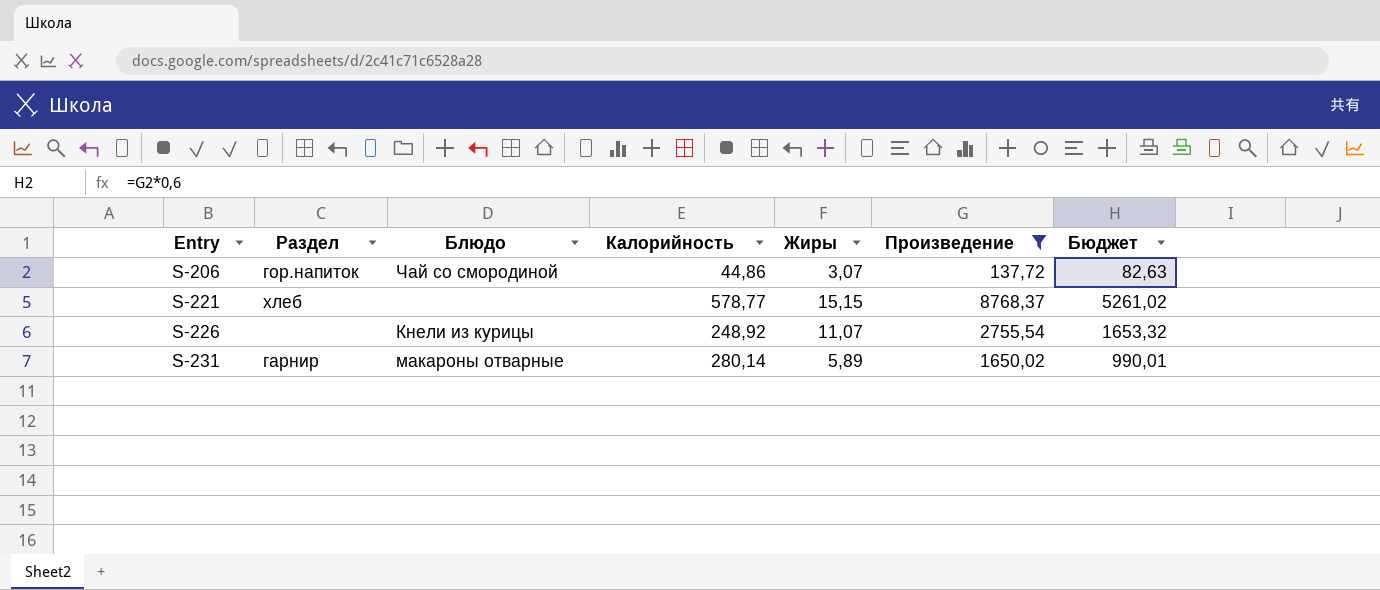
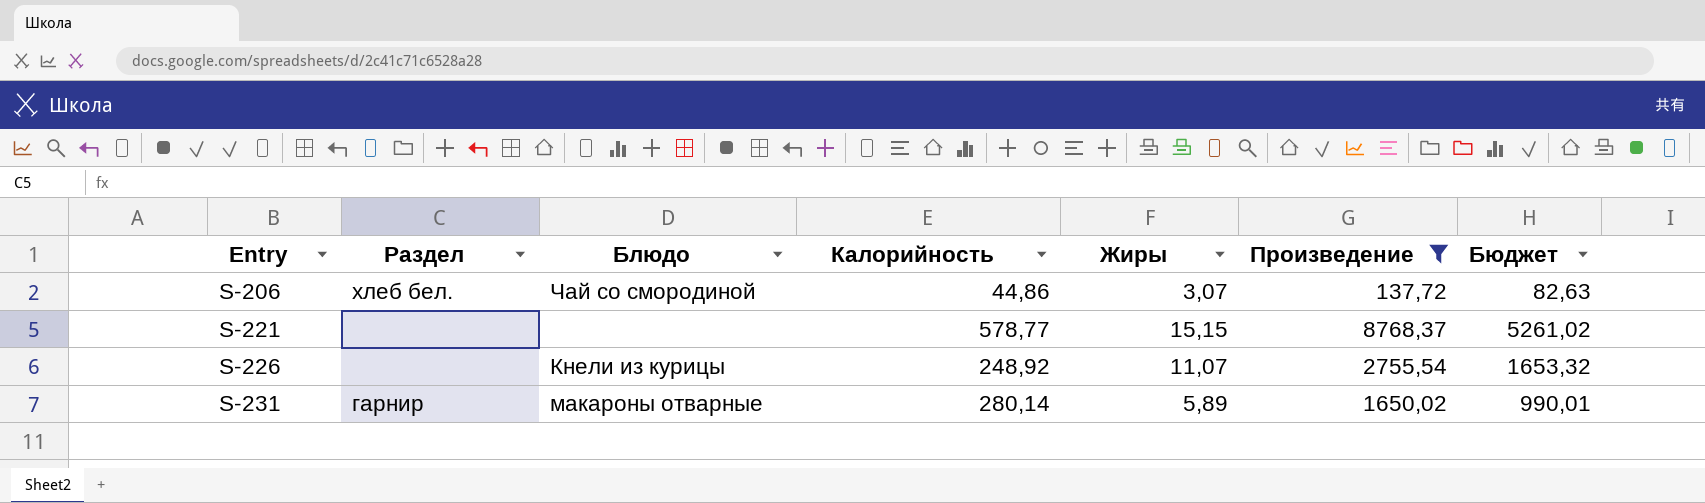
S-206 | Раздел: гор.напиток -> хлеб бел.
S-221 | Раздел: хлеб -> none

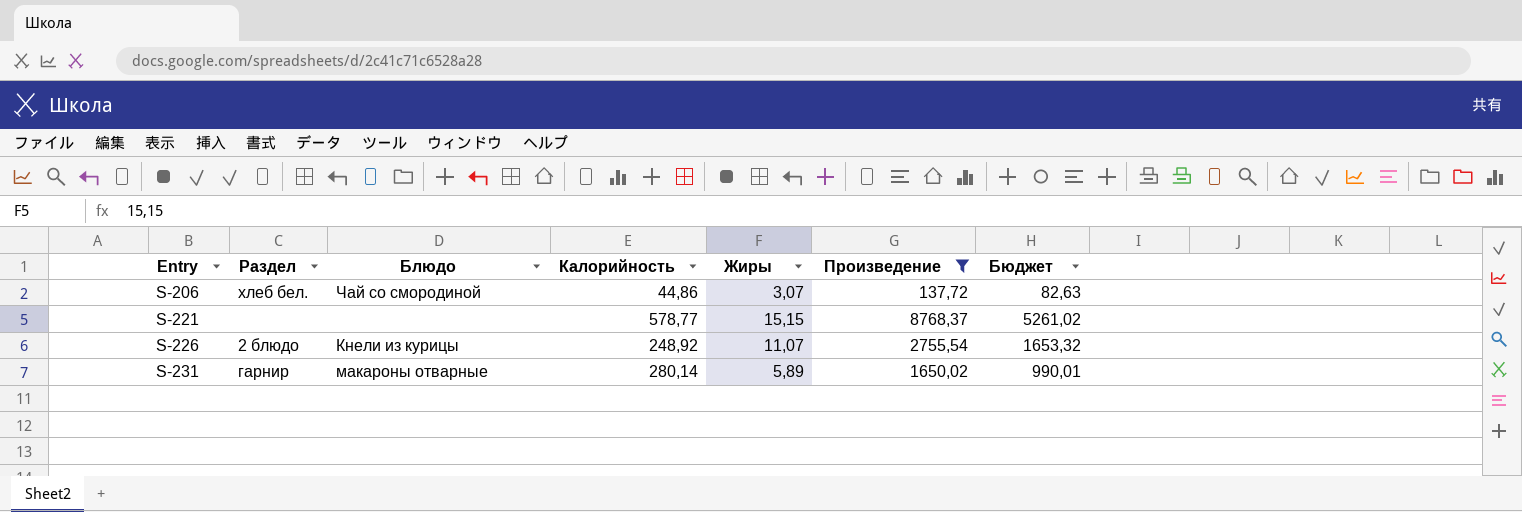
S-226 | Раздел: none -> 2 блюдо

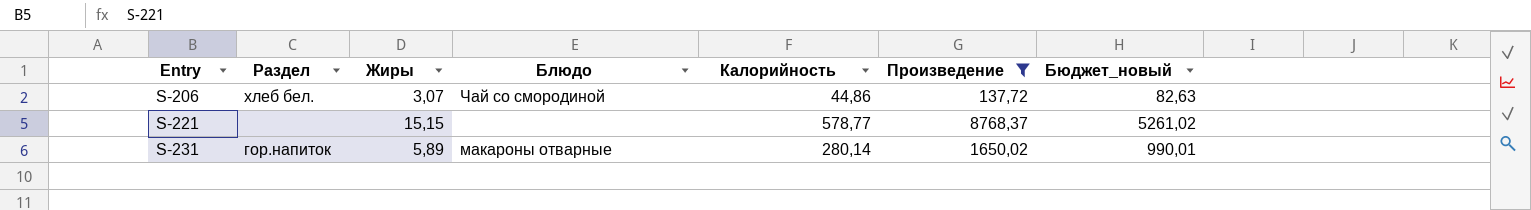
column Жиры | position: 5 -> 3
column name: Бюджет -> Бюджет_новый
row S-226: 2 блюдо | Кнели из курицы | 248,92 | 11,07 | 2755,54 | 1653,32 -> none
S-231 | Раздел: гарнир -> гор.напиток

